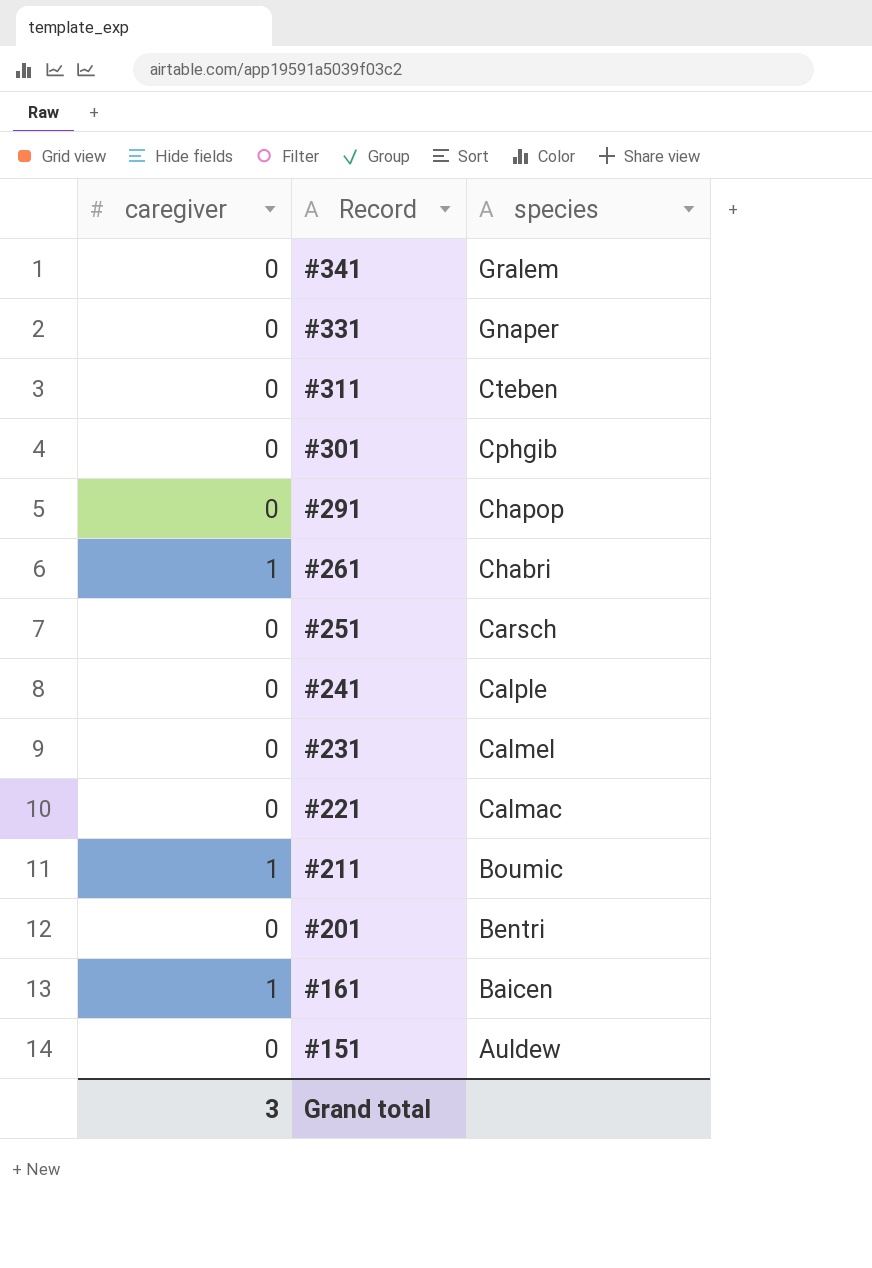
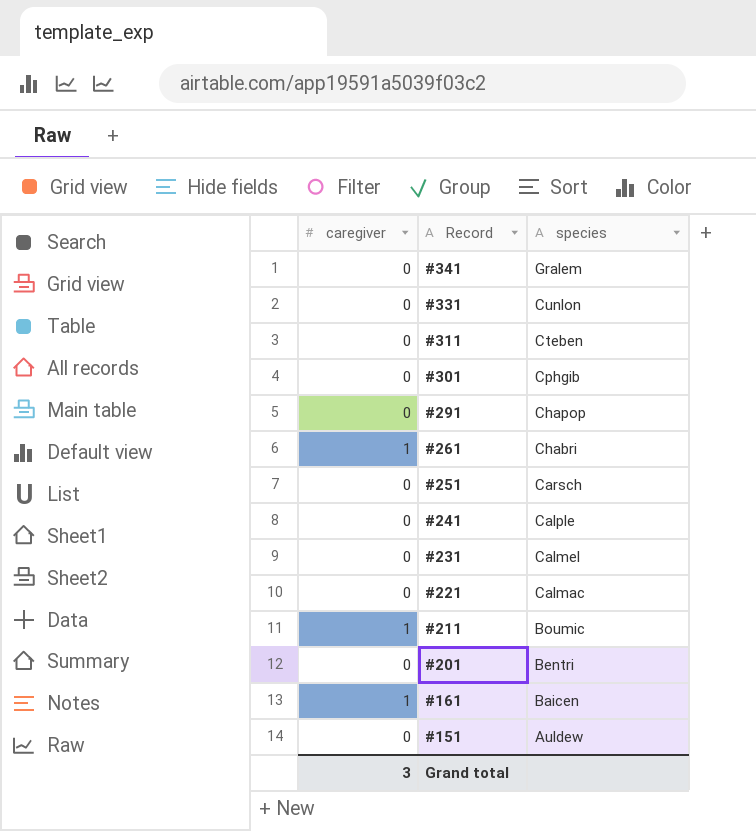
#331 | species: Gnaper -> Cunlon

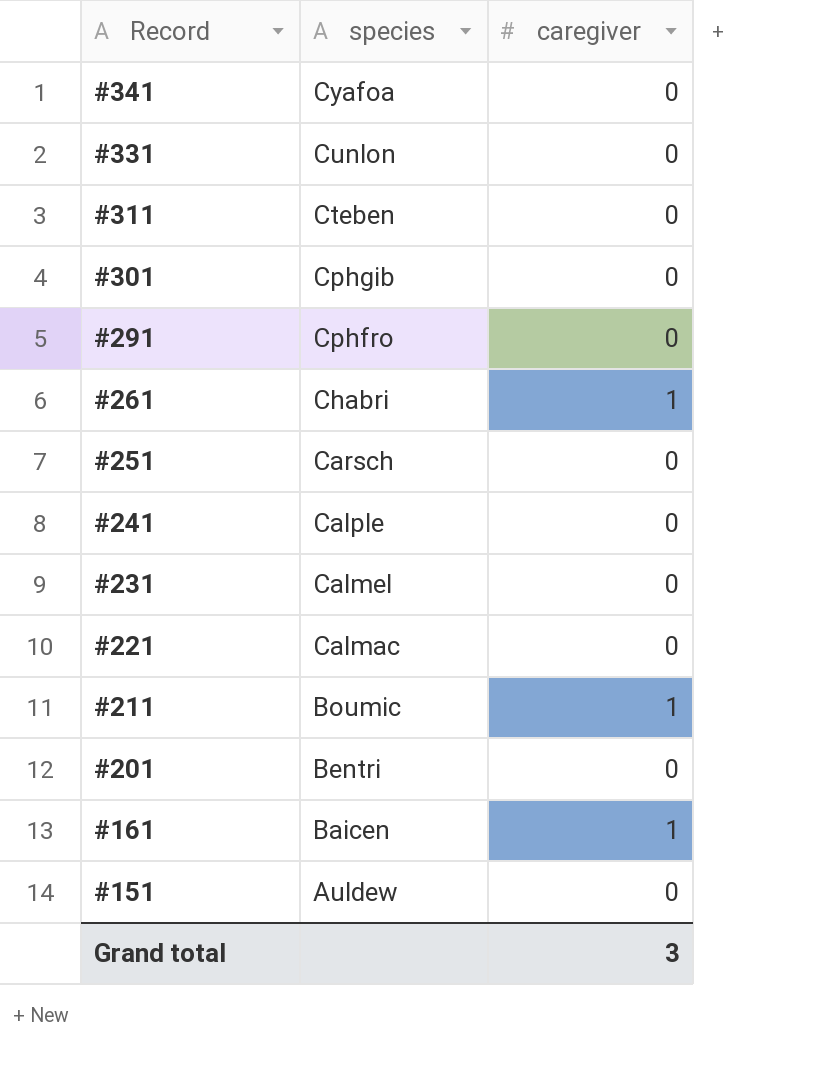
column caregiver | position: 1 -> 3
#341 | species: Gralem -> Cyafoa
#291 | species: Chapop -> Cphfro

